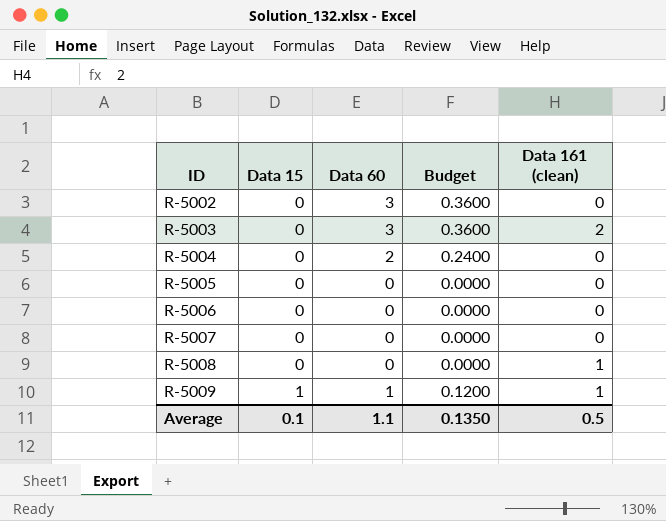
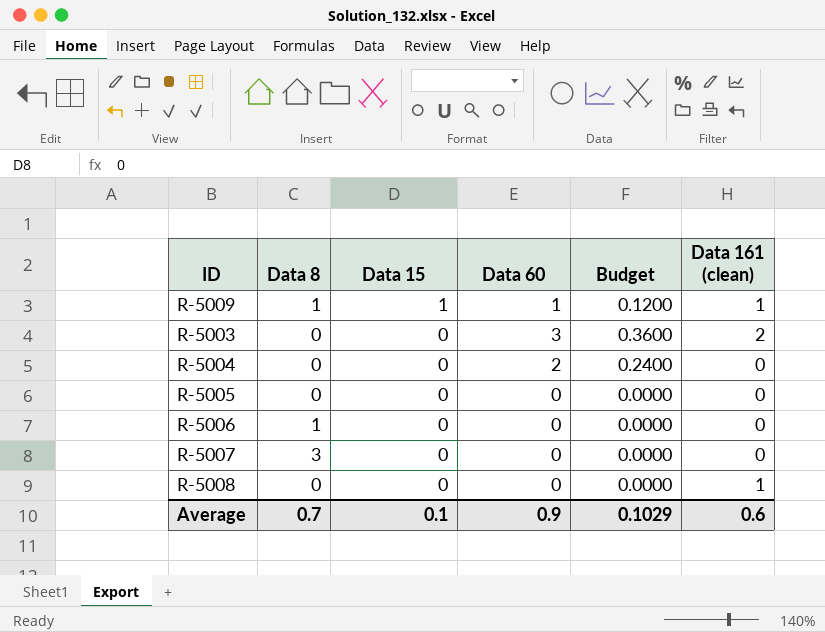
row order: ID ascending -> Data 15 descending
column Data 8 | position: none -> 2
row R-5002: 0 | 3 | 0.3600 | 0 -> none
Average | Data 60: 1.1 -> 0.9
Average | Budget: 0.1350 -> 0.1029
Average | Data 161 (clean): 0.5 -> 0.6

